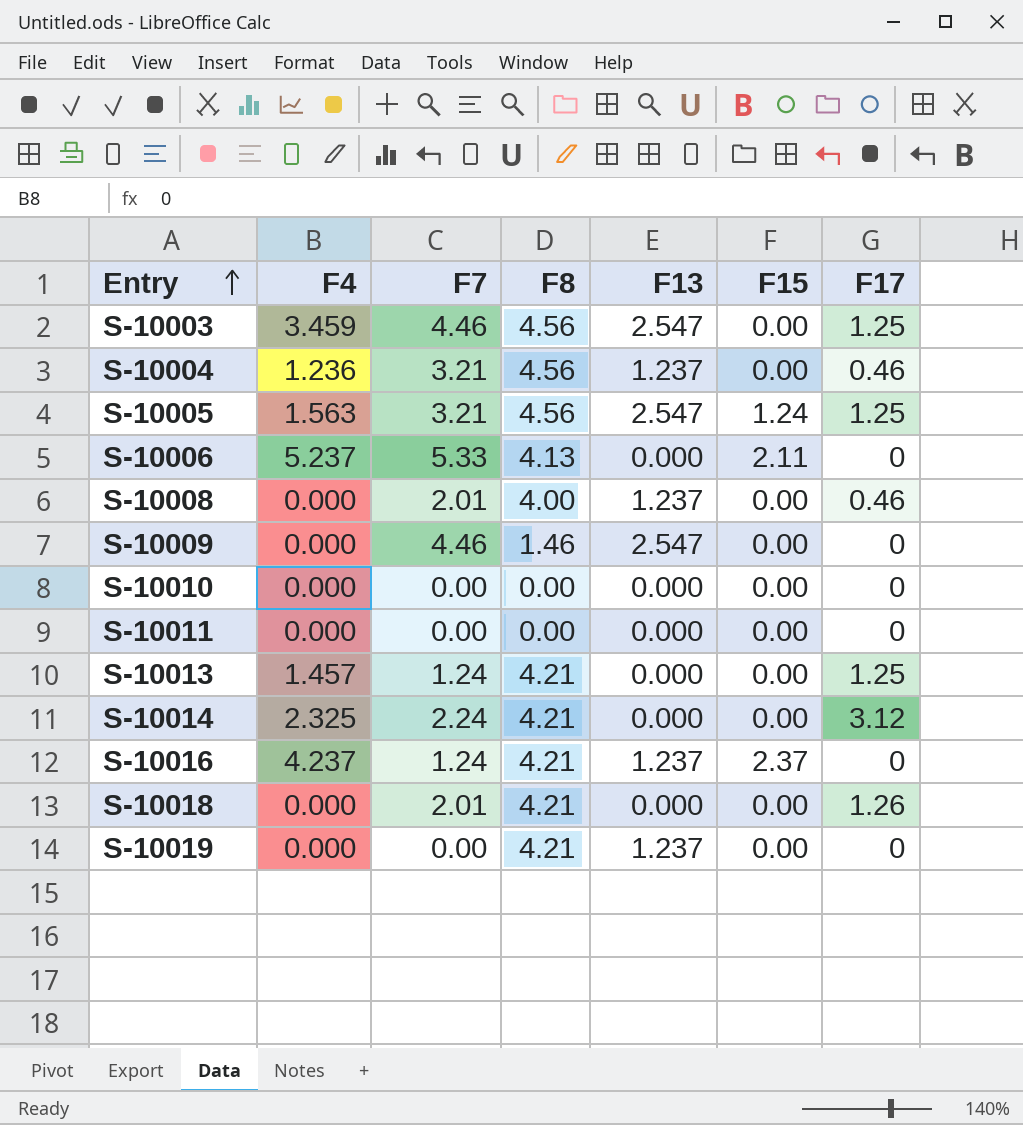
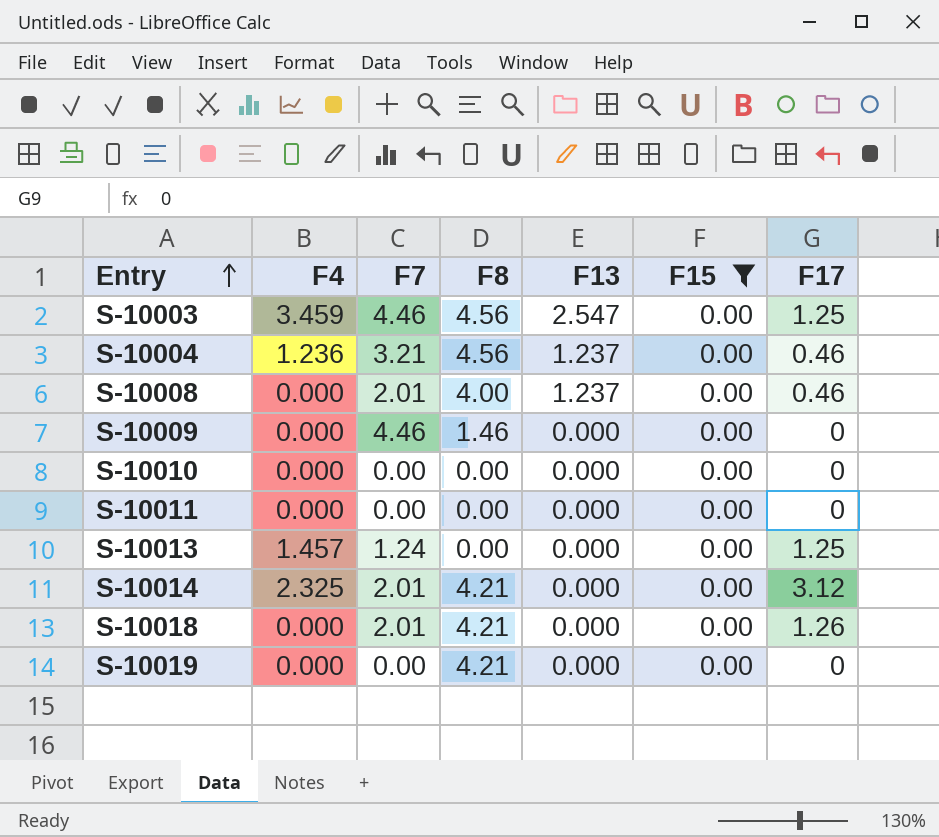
filter: none -> F15 = 0.00
S-10009 | F13: 2.547 -> 0.000
S-10013 | F8: 4.21 -> 0.00
S-10014 | F7: 2.24 -> 2.01
S-10019 | F13: 1.237 -> 0.000

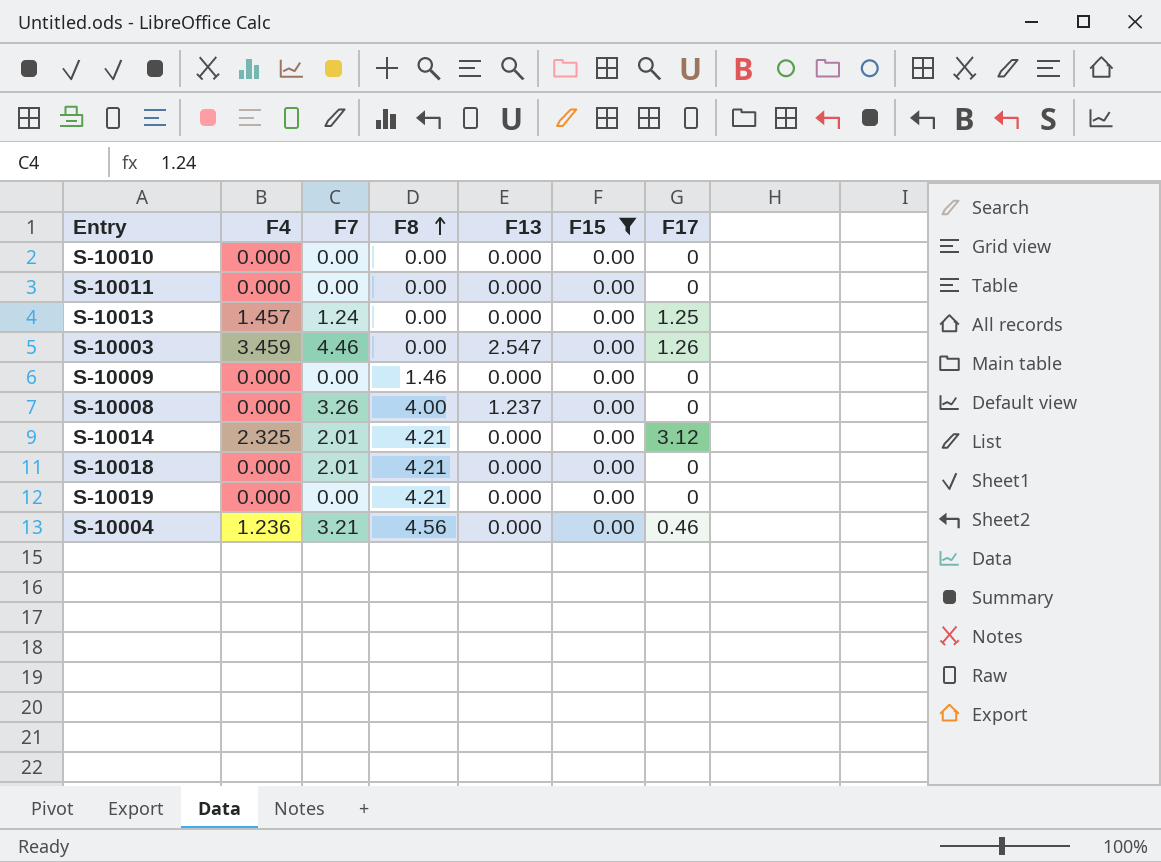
row order: Entry ascending -> F8 ascending
S-10003 | F8: 4.56 -> 0.00
S-10003 | F17: 1.25 -> 1.26
S-10009 | F7: 4.46 -> 0.00
S-10008 | F7: 2.01 -> 3.26
S-10008 | F17: 0.46 -> 0
S-10018 | F17: 1.26 -> 0
S-10004 | F13: 1.237 -> 0.000

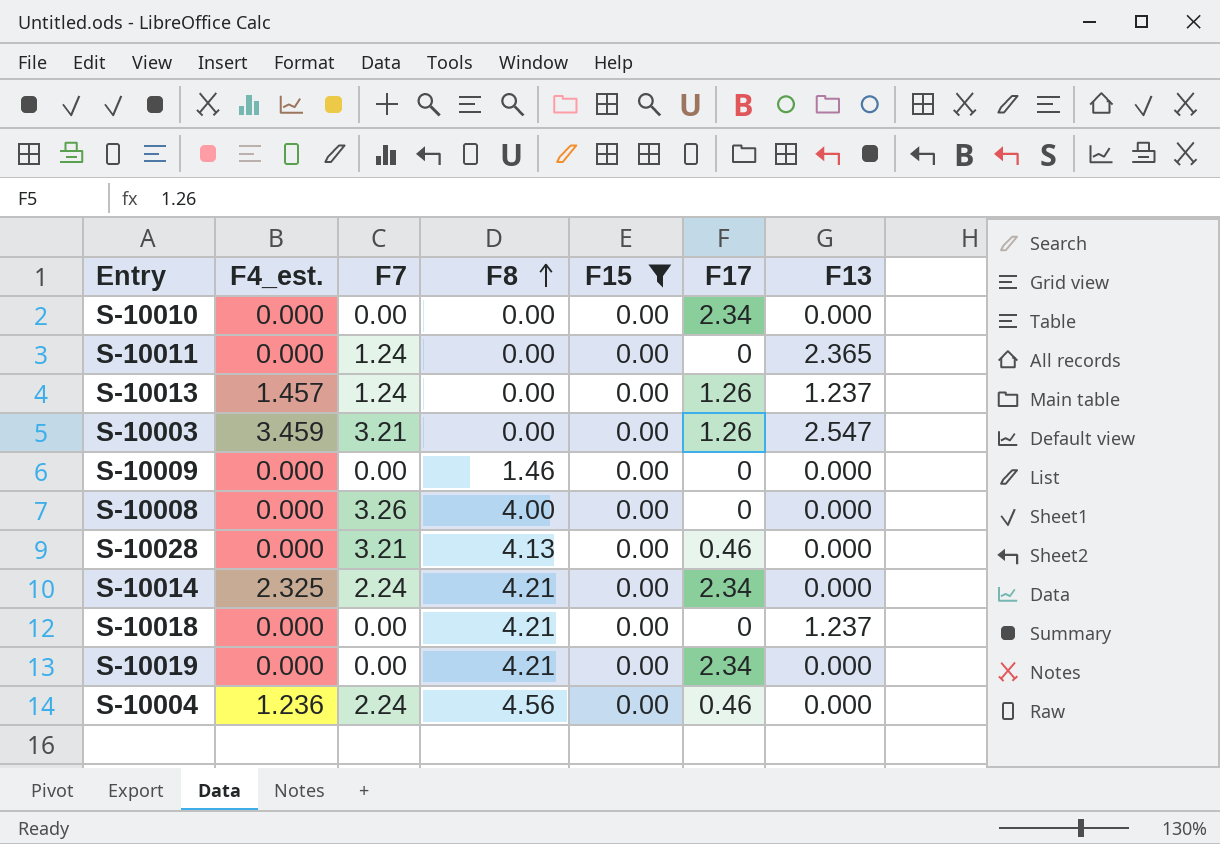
column name: F4 -> F4_est.
column F13 | position: 5 -> 7
S-10010 | F17: 0 -> 2.34
S-10011 | F7: 0.00 -> 1.24
S-10011 | F13: 0.000 -> 2.365
S-10013 | F17: 1.25 -> 1.26
S-10013 | F13: 0.000 -> 1.237
S-10003 | F7: 4.46 -> 3.21
S-10008 | F13: 1.237 -> 0.000
row S-10028: none -> 0.000 | 3.21 | 4.13 | 0.00 | 0.46 | 0.000
S-10014 | F7: 2.01 -> 2.24
S-10014 | F17: 3.12 -> 2.34
S-10018 | F7: 2.01 -> 0.00
S-10018 | F13: 0.000 -> 1.237
S-10019 | F17: 0 -> 2.34
S-10004 | F7: 3.21 -> 2.24

